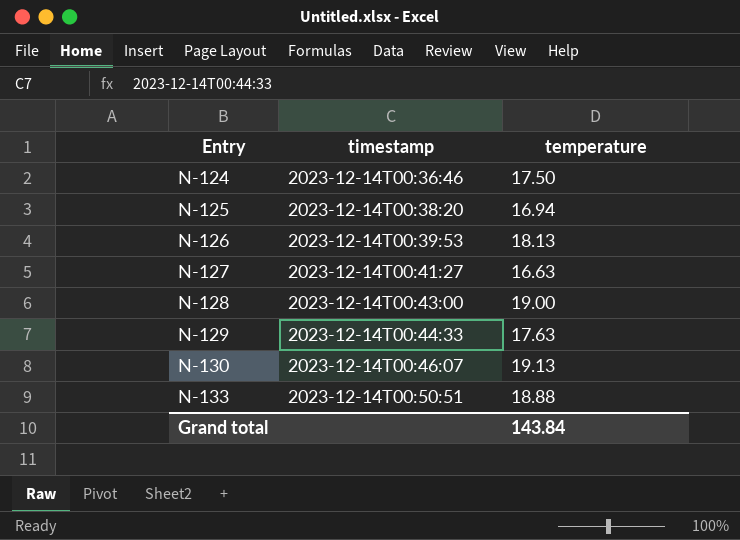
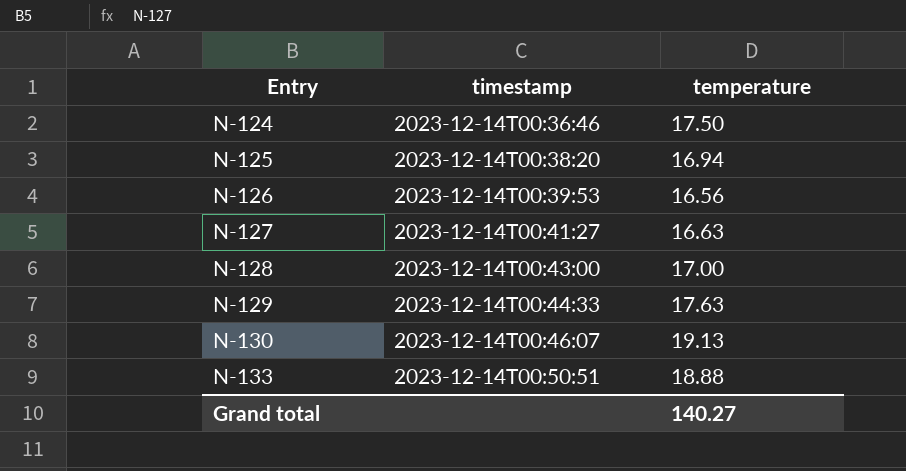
N-126 | temperature: 18.13 -> 16.56
N-128 | temperature: 19.00 -> 17.00
Grand total | temperature: 143.84 -> 140.27

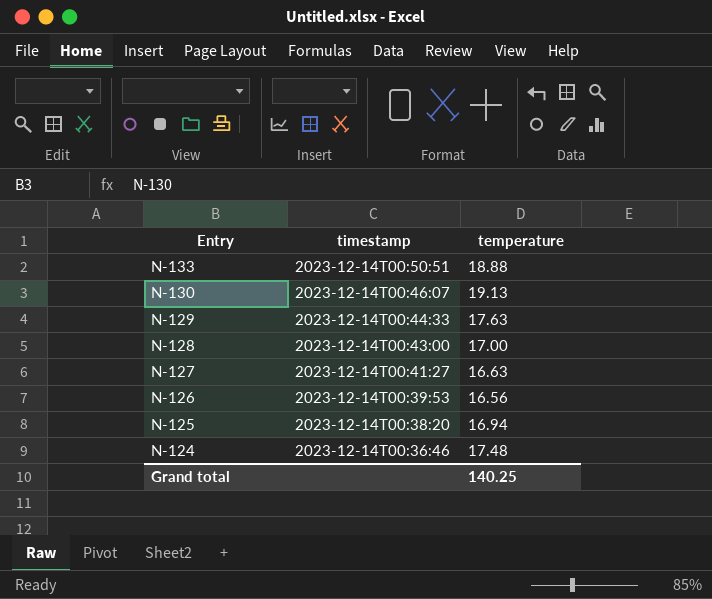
row order: Entry ascending -> Entry descending
N-124 | temperature: 17.50 -> 17.48
Grand total | temperature: 140.27 -> 140.25

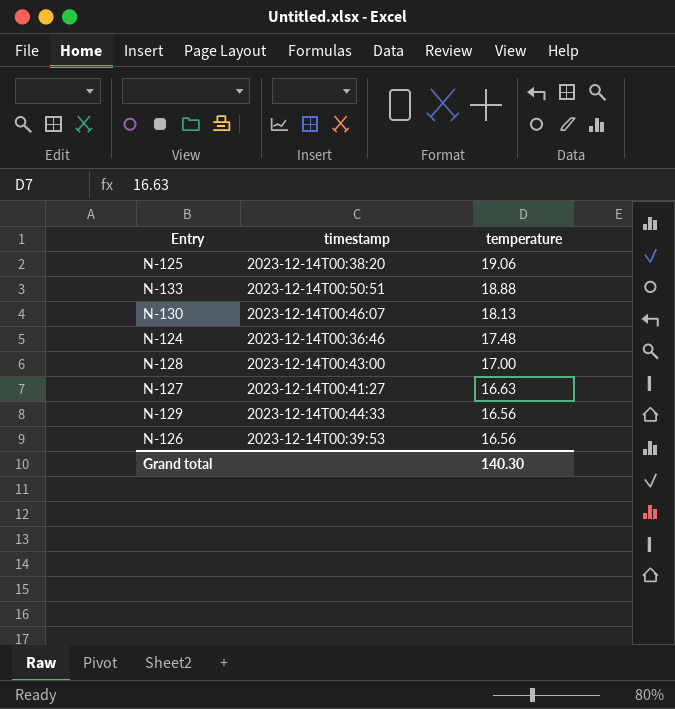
row order: Entry descending -> temperature descending
N-125 | temperature: 16.94 -> 19.06
N-130 | temperature: 19.13 -> 18.13
N-129 | temperature: 17.63 -> 16.56
Grand total | temperature: 140.25 -> 140.30

